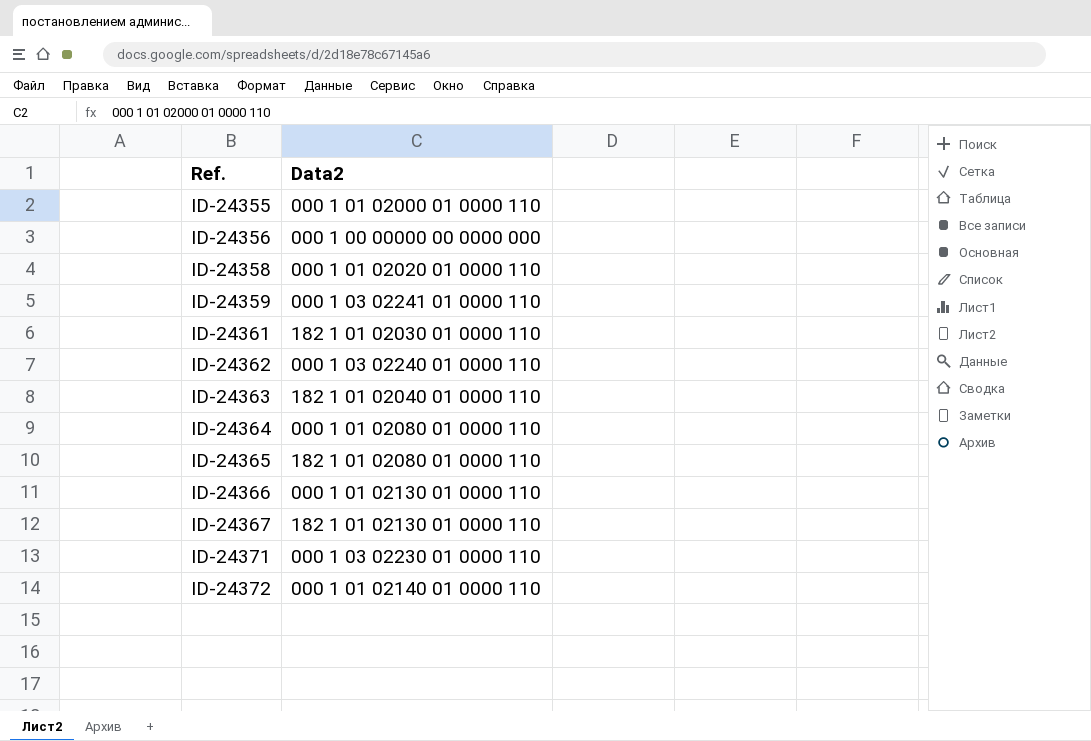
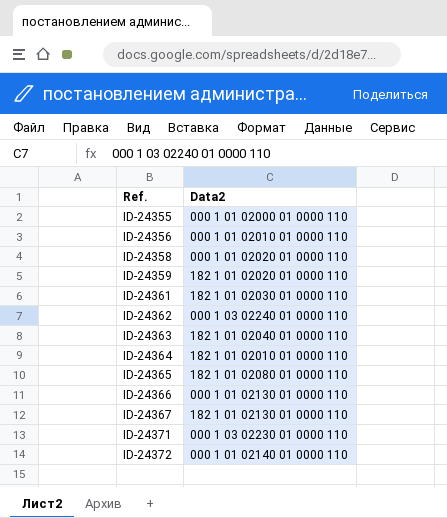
ID-24356 | Data2: 000 1 00 00000 00 0000 000 -> 000 1 01 02010 01 0000 110
ID-24359 | Data2: 000 1 03 02241 01 0000 110 -> 182 1 01 02020 01 0000 110
ID-24364 | Data2: 000 1 01 02080 01 0000 110 -> 182 1 01 02010 01 0000 110

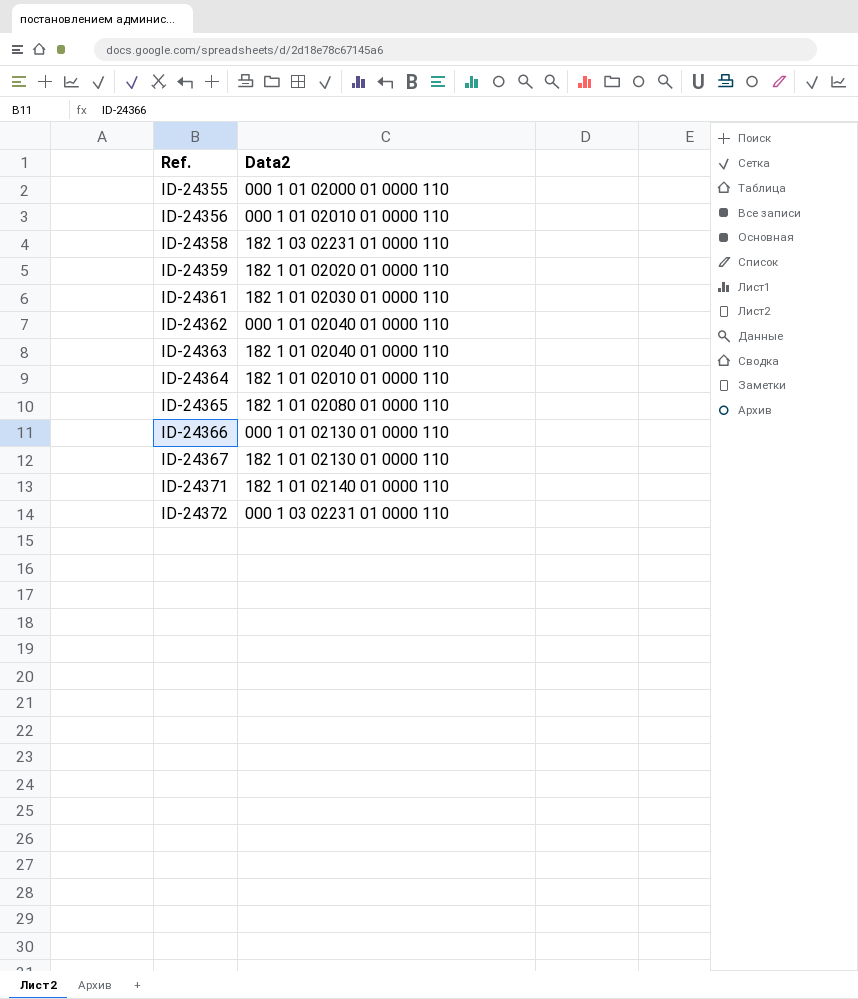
ID-24358 | Data2: 000 1 01 02020 01 0000 110 -> 182 1 03 02231 01 0000 110
ID-24362 | Data2: 000 1 03 02240 01 0000 110 -> 000 1 01 02040 01 0000 110
ID-24371 | Data2: 000 1 03 02230 01 0000 110 -> 182 1 01 02140 01 0000 110
ID-24372 | Data2: 000 1 01 02140 01 0000 110 -> 000 1 03 02231 01 0000 110

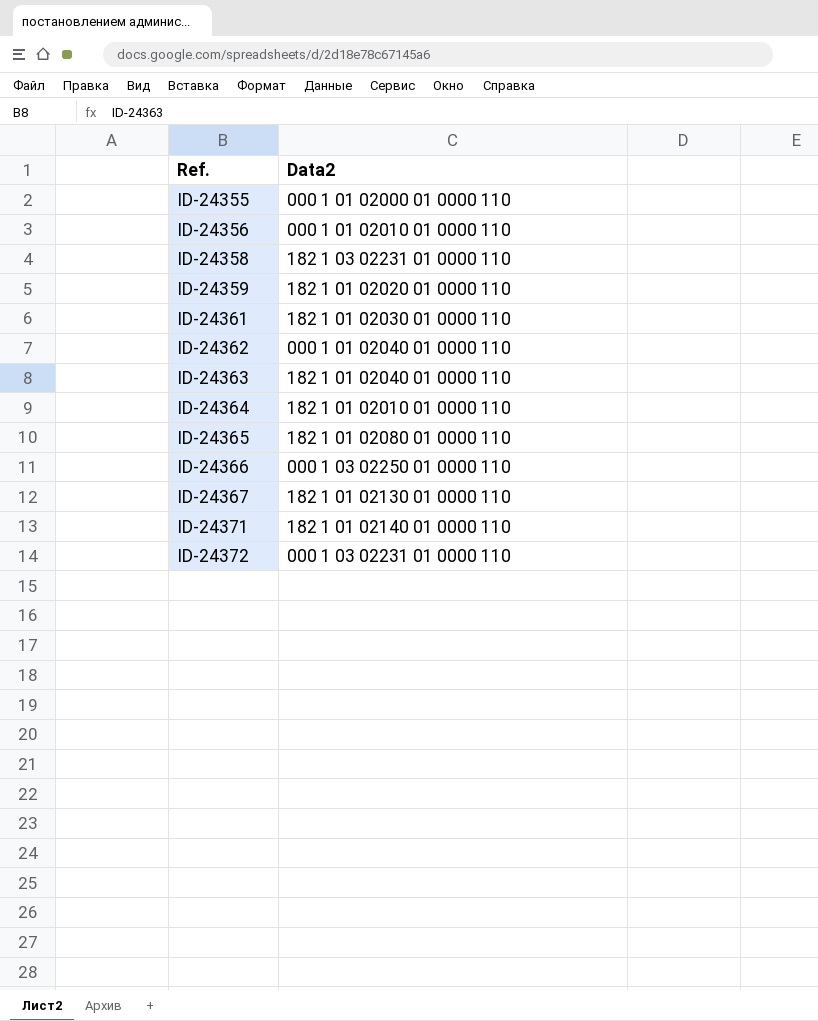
ID-24366 | Data2: 000 1 01 02130 01 0000 110 -> 000 1 03 02250 01 0000 110

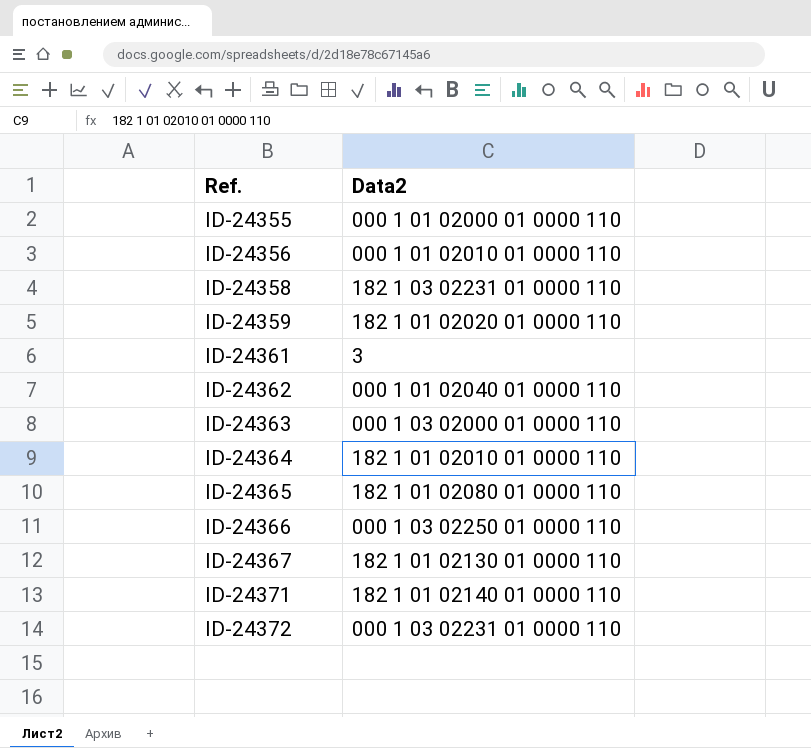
ID-24361 | Data2: 182 1 01 02030 01 0000 110 -> 3
ID-24363 | Data2: 182 1 01 02040 01 0000 110 -> 000 1 03 02000 01 0000 110

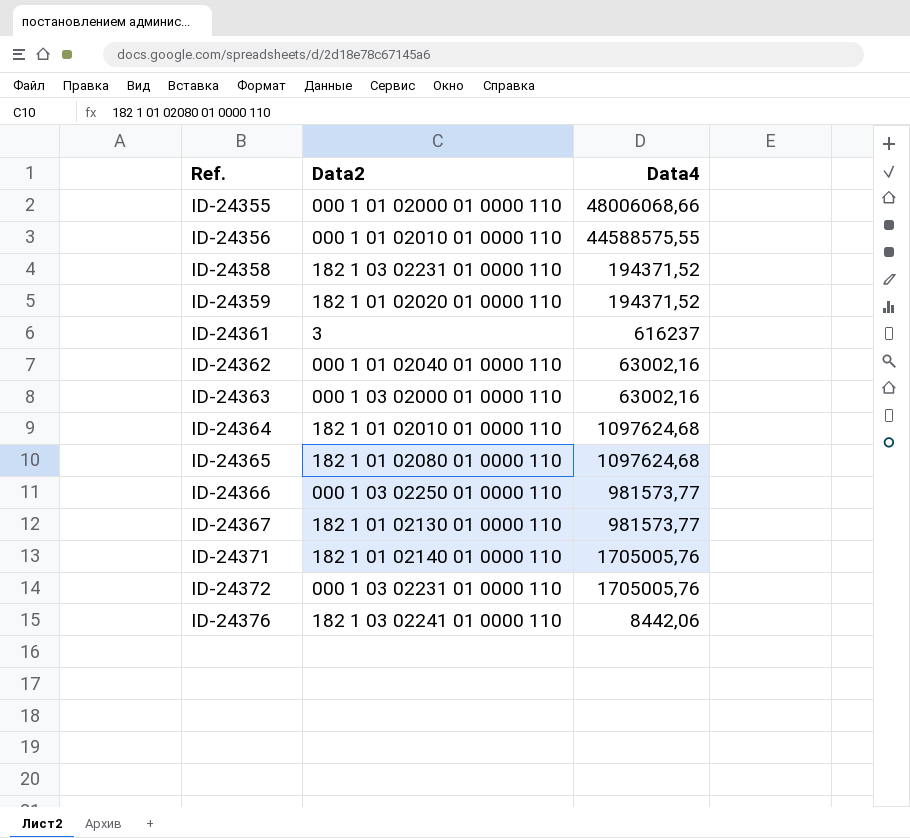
column Data4 | position: none -> 3
row ID-24376: none -> 182 1 03 02241 01 0000 110 | 8442,06

